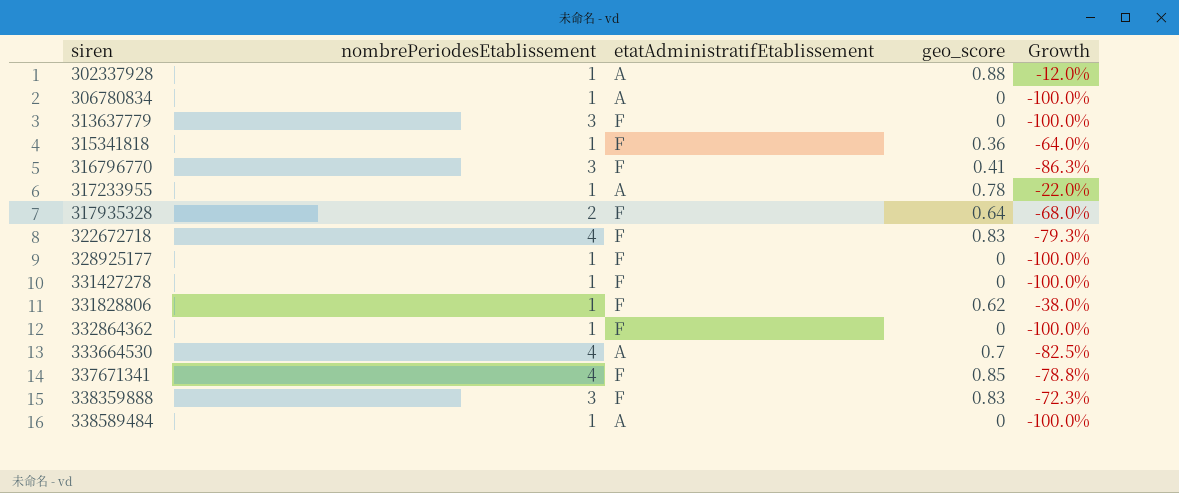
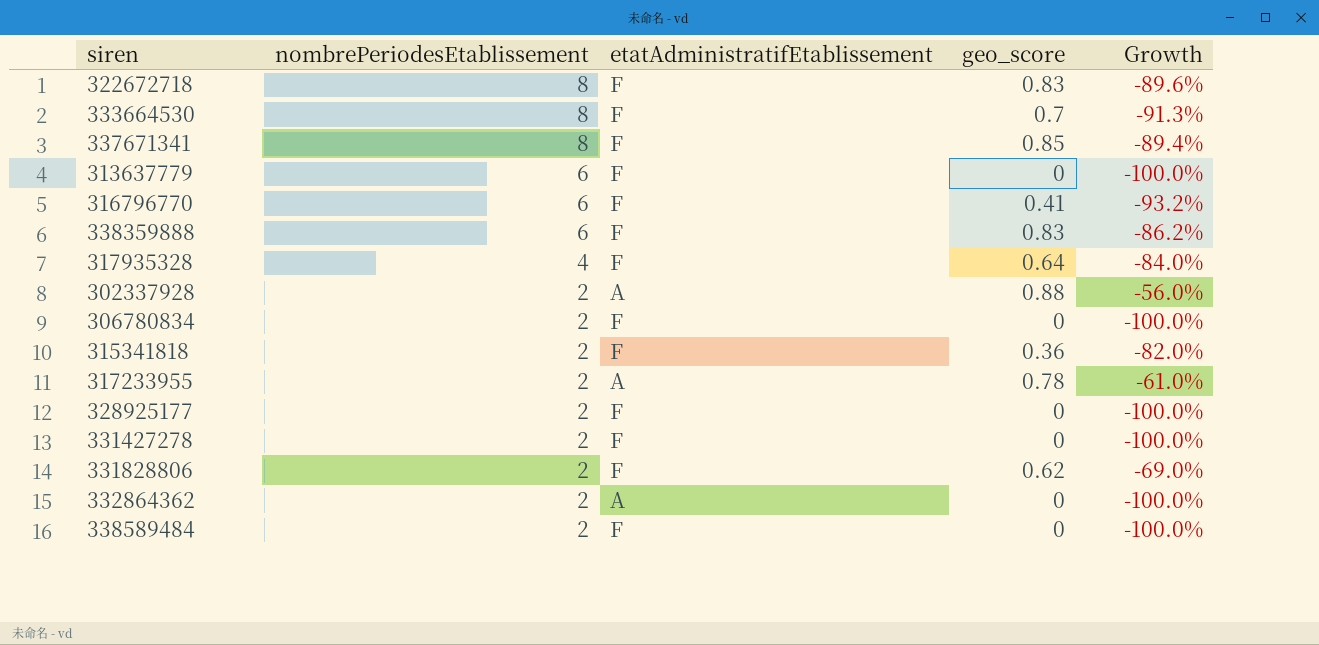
row order: siren ascending -> nombrePeriodesEtablissement descending
322672718 | nombrePeriodesEtablissement: 4 -> 8
322672718 | Growth: -79.3% -> -89.6%
333664530 | nombrePeriodesEtablissement: 4 -> 8
333664530 | etatAdministratifEtablissement: A -> F
333664530 | Growth: -82.5% -> -91.3%
337671341 | nombrePeriodesEtablissement: 4 -> 8
337671341 | Growth: -78.8% -> -89.4%
313637779 | nombrePeriodesEtablissement: 3 -> 6
316796770 | nombrePeriodesEtablissement: 3 -> 6
316796770 | Growth: -86.3% -> -93.2%
338359888 | nombrePeriodesEtablissement: 3 -> 6
338359888 | Growth: -72.3% -> -86.2%
317935328 | nombrePeriodesEtablissement: 2 -> 4
317935328 | Growth: -68.0% -> -84.0%
302337928 | nombrePeriodesEtablissement: 1 -> 2
302337928 | Growth: -12.0% -> -56.0%
306780834 | nombrePeriodesEtablissement: 1 -> 2
306780834 | etatAdministratifEtablissement: A -> F
315341818 | nombrePeriodesEtablissement: 1 -> 2
315341818 | Growth: -64.0% -> -82.0%
317233955 | nombrePeriodesEtablissement: 1 -> 2
317233955 | Growth: -22.0% -> -61.0%
328925177 | nombrePeriodesEtablissement: 1 -> 2
331427278 | nombrePeriodesEtablissement: 1 -> 2
331828806 | nombrePeriodesEtablissement: 1 -> 2
331828806 | Growth: -38.0% -> -69.0%
332864362 | nombrePeriodesEtablissement: 1 -> 2
332864362 | etatAdministratifEtablissement: F -> A
338589484 | nombrePeriodesEtablissement: 1 -> 2
338589484 | etatAdministratifEtablissement: A -> F

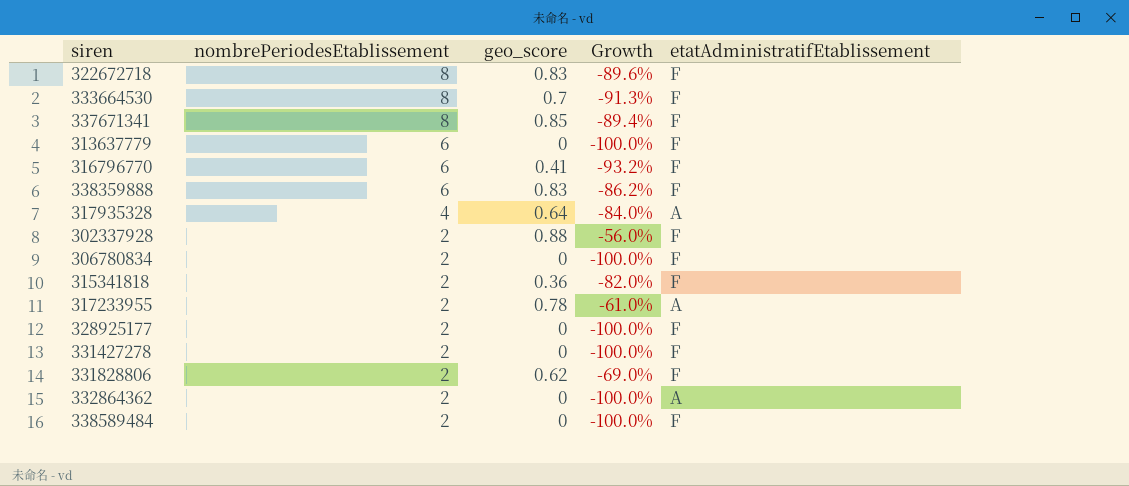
column etatAdministratifEtablissement | position: 3 -> 5
317935328 | etatAdministratifEtablissement: F -> A
302337928 | etatAdministratifEtablissement: A -> F

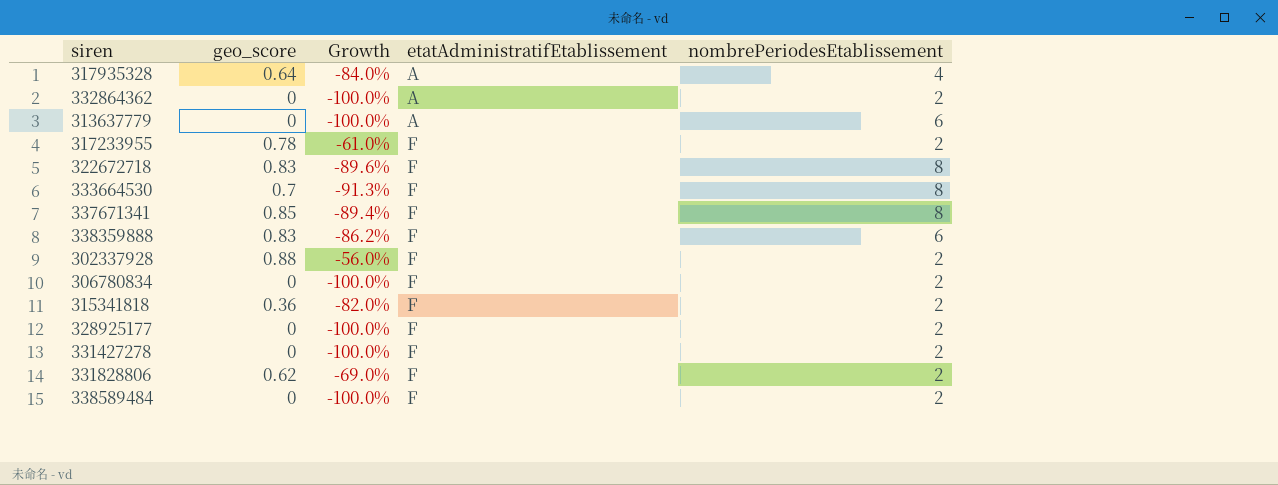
row order: nombrePeriodesEtablissement descending -> etatAdministratifEtablissement ascending
column nombrePeriodesEtablissement | position: 2 -> 5
row 316796770: 6 | 0.41 | -93.2% | F -> none
313637779 | etatAdministratifEtablissement: F -> A
317233955 | etatAdministratifEtablissement: A -> F

